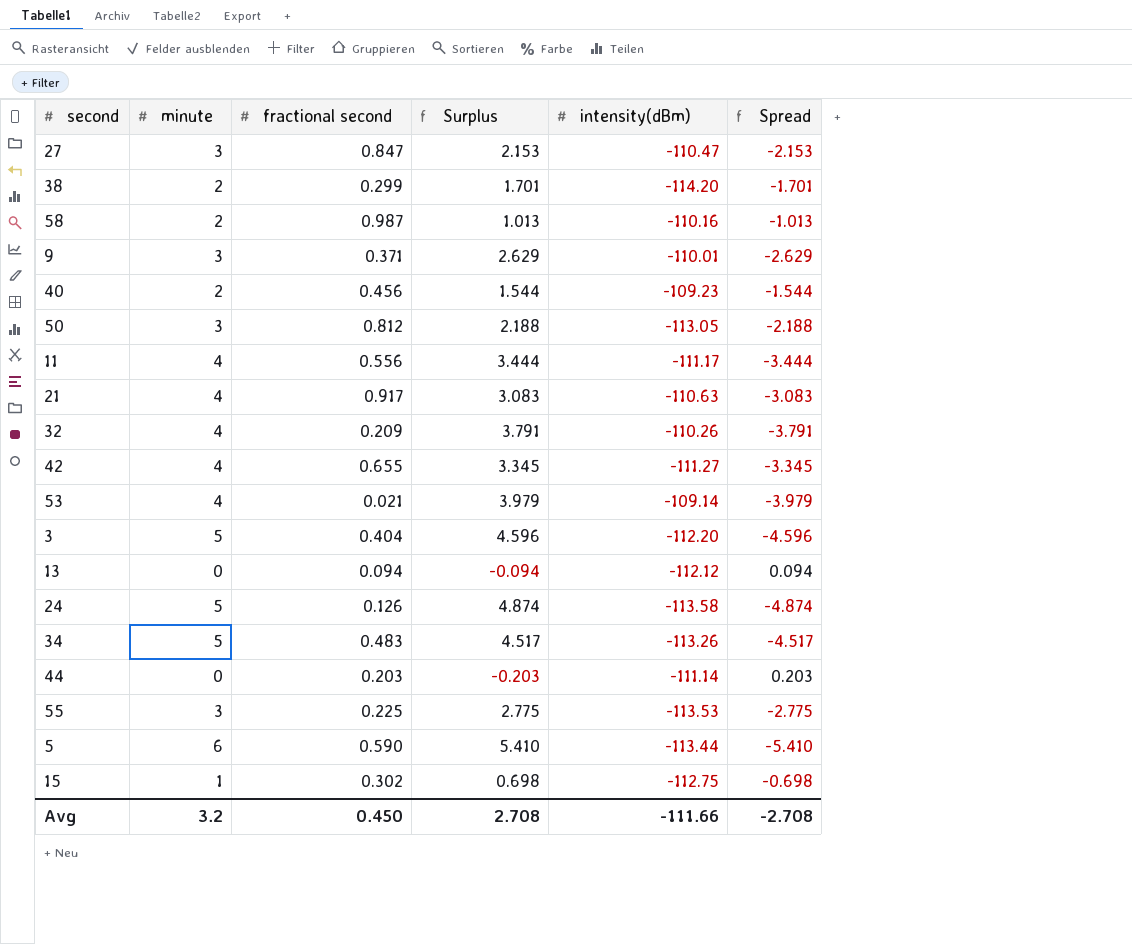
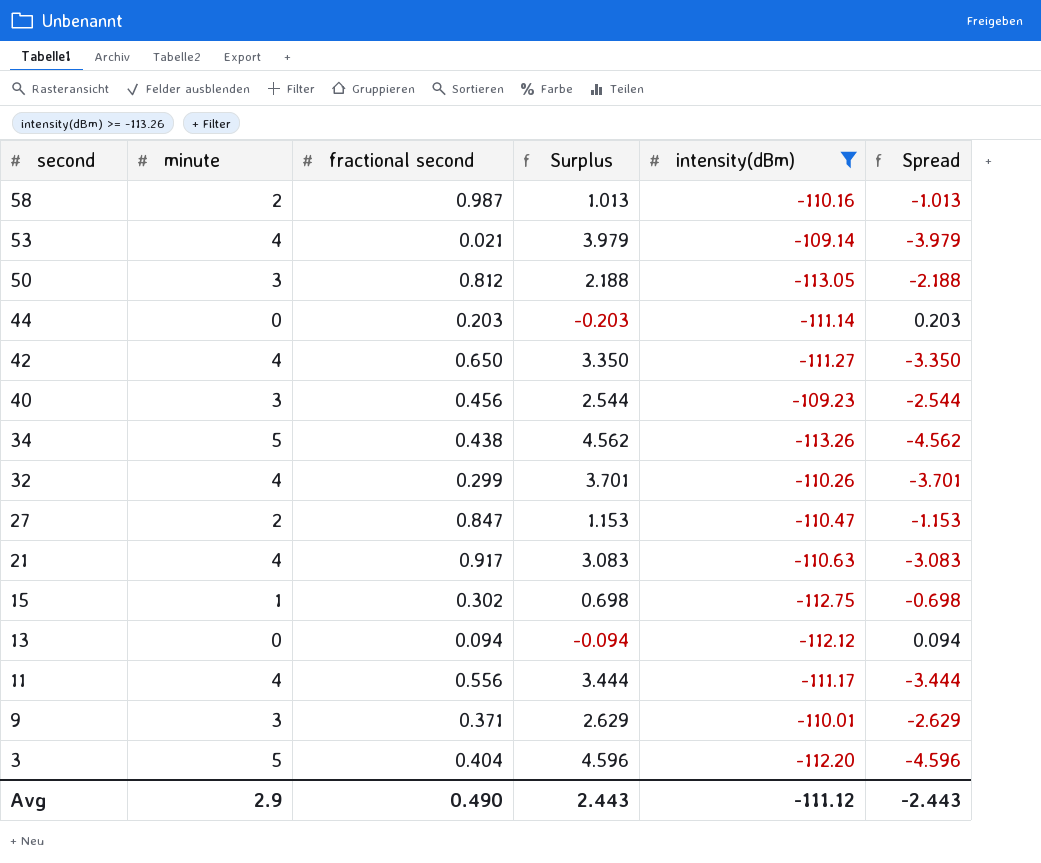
filter: none -> intensity(dBm) >= -113.26
row order: none -> second descending
42 | fractional second: 0.655 -> 0.650
42 | Surplus: 3.345 -> 3.350
42 | Spread: -3.345 -> -3.350
40 | minute: 2 -> 3
40 | Surplus: 1.544 -> 2.544
40 | Spread: -1.544 -> -2.544
34 | fractional second: 0.483 -> 0.438
34 | Surplus: 4.517 -> 4.562
34 | Spread: -4.517 -> -4.562
32 | fractional second: 0.209 -> 0.299
32 | Surplus: 3.791 -> 3.701
32 | Spread: -3.791 -> -3.701
27 | minute: 3 -> 2
27 | Surplus: 2.153 -> 1.153
27 | Spread: -2.153 -> -1.153
Avg | minute: 3.2 -> 2.9
Avg | fractional second: 0.450 -> 0.490
Avg | Surplus: 2.708 -> 2.443
Avg | intensity(dBm): -111.66 -> -111.12
Avg | Spread: -2.708 -> -2.443

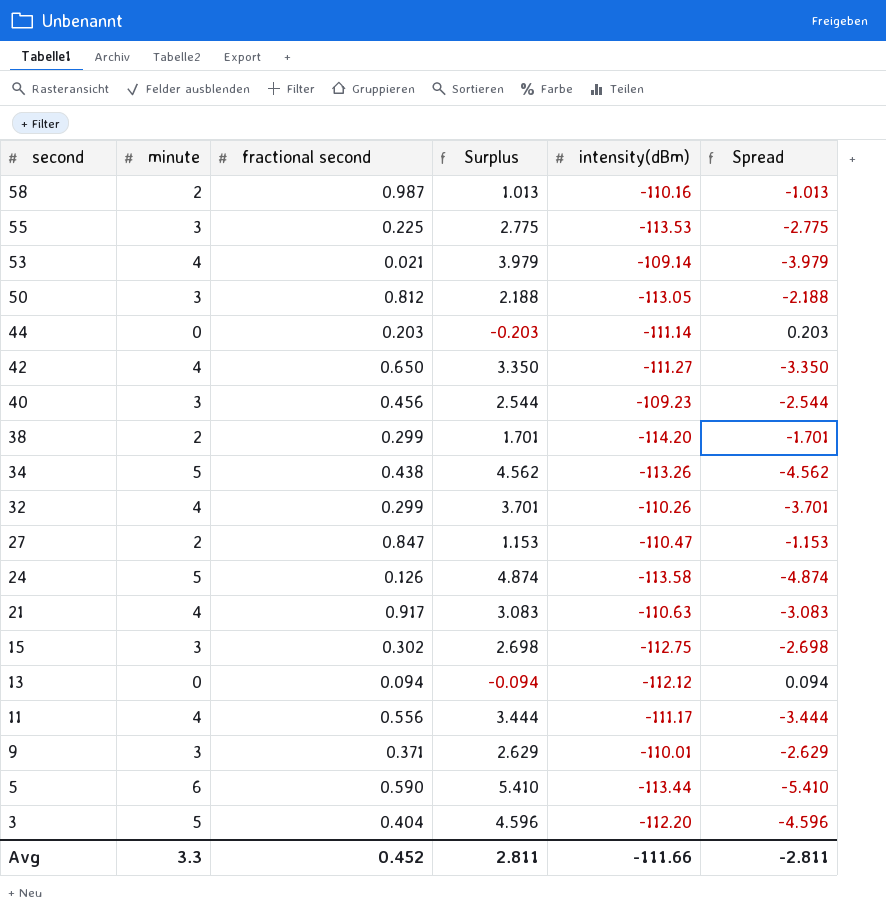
filter: intensity(dBm) >= -113.26 -> none
15 | minute: 1 -> 3
15 | Surplus: 0.698 -> 2.698
15 | Spread: -0.698 -> -2.698
Avg | minute: 2.9 -> 3.3
Avg | fractional second: 0.490 -> 0.452
Avg | Surplus: 2.443 -> 2.811
Avg | intensity(dBm): -111.12 -> -111.66
Avg | Spread: -2.443 -> -2.811

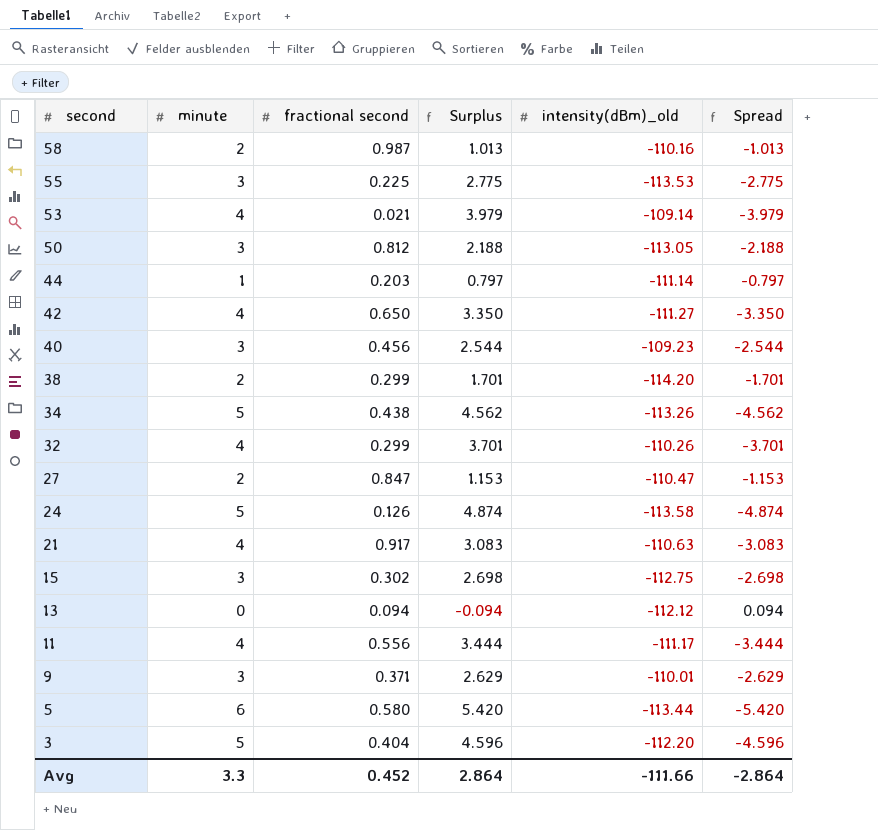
column name: intensity(dBm) -> intensity(dBm)_old
44 | minute: 0 -> 1
44 | Surplus: -0.203 -> 0.797
44 | Spread: 0.203 -> -0.797
5 | fractional second: 0.590 -> 0.580
5 | Surplus: 5.410 -> 5.420
5 | Spread: -5.410 -> -5.420
Avg | Surplus: 2.811 -> 2.864
Avg | Spread: -2.811 -> -2.864

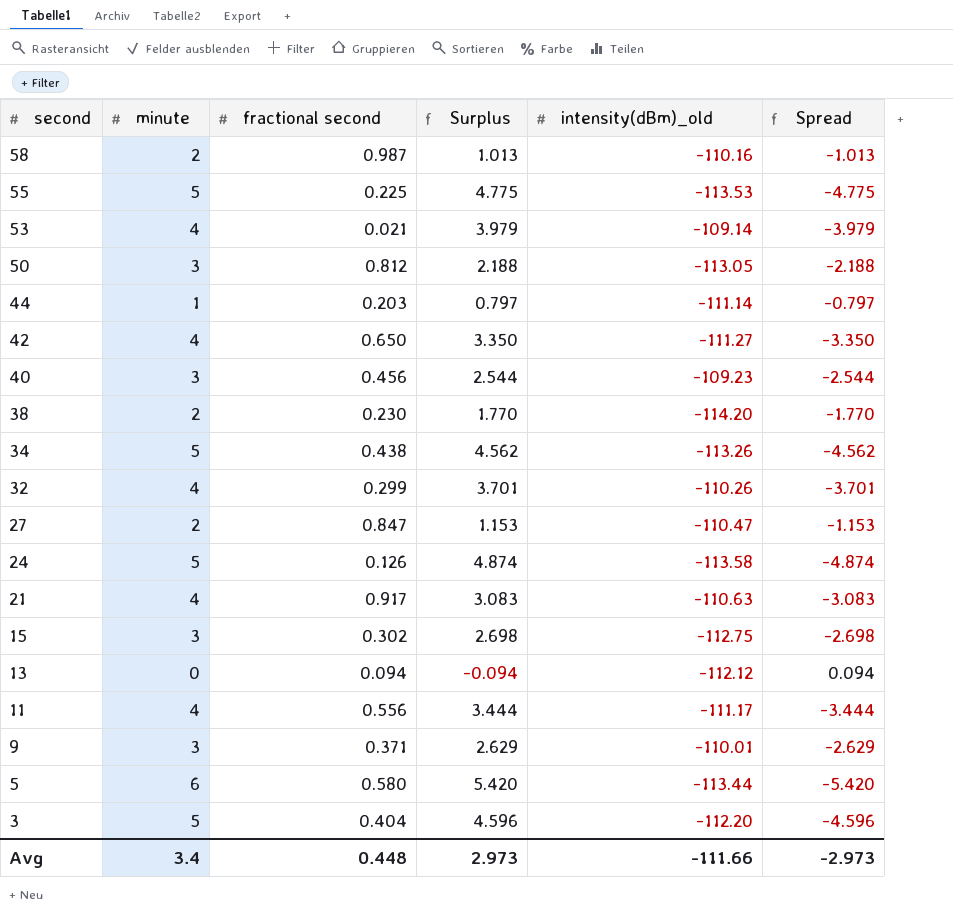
55 | minute: 3 -> 5
55 | Surplus: 2.775 -> 4.775
55 | Spread: -2.775 -> -4.775
38 | fractional second: 0.299 -> 0.230
38 | Surplus: 1.701 -> 1.770
38 | Spread: -1.701 -> -1.770
Avg | minute: 3.3 -> 3.4
Avg | fractional second: 0.452 -> 0.448
Avg | Surplus: 2.864 -> 2.973
Avg | Spread: -2.864 -> -2.973

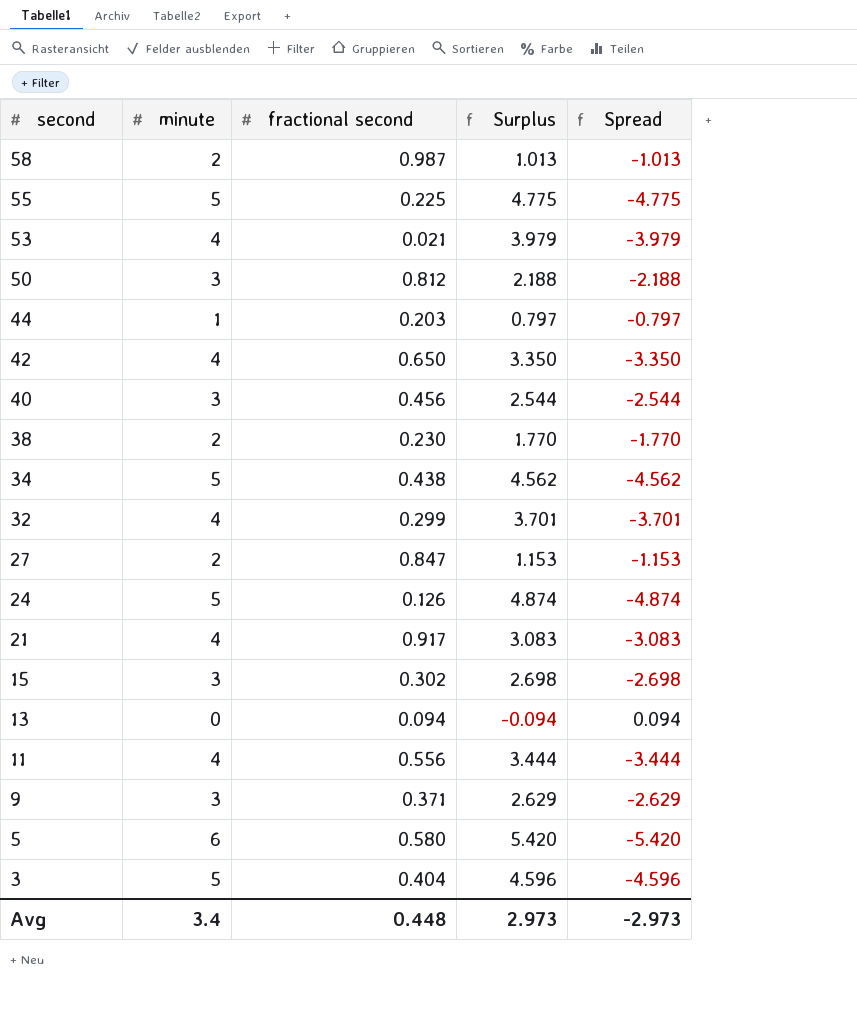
column intensity(dBm)_old | position: 5 -> none

